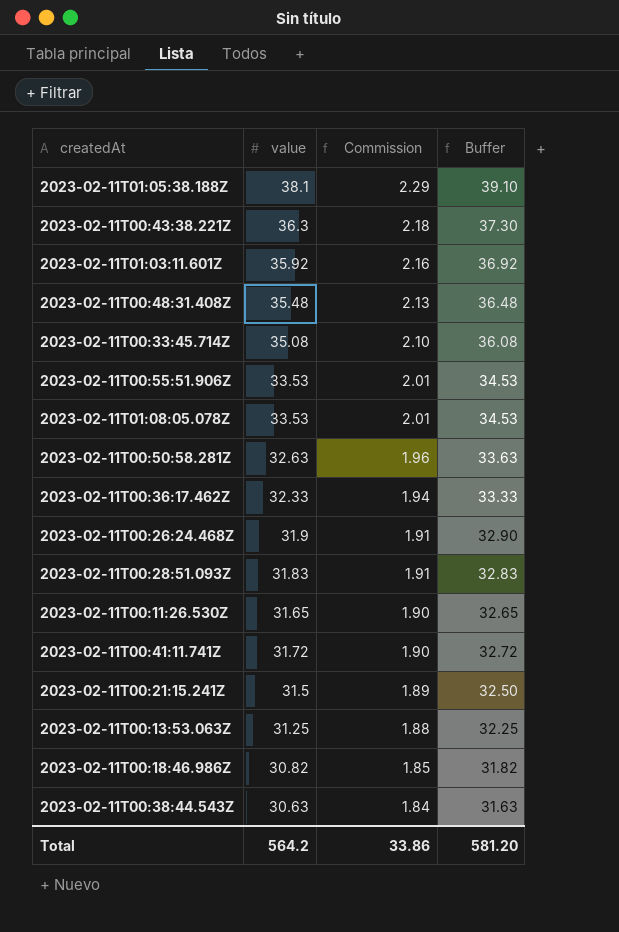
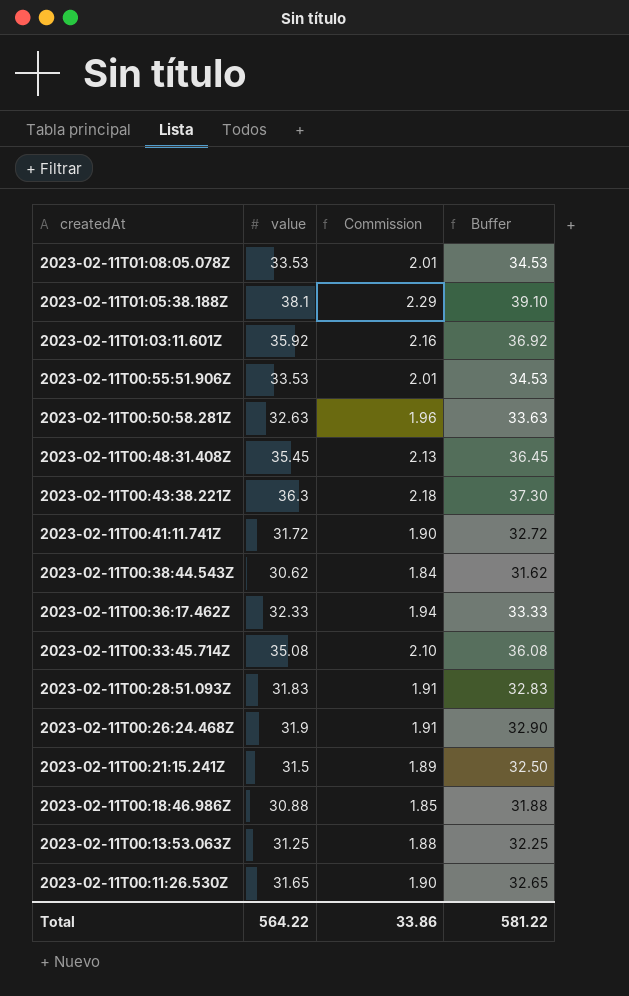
row order: Commission descending -> createdAt descending
2023-02-11T00:48:31.408Z | value: 35.48 -> 35.45
2023-02-11T00:48:31.408Z | Buffer: 36.48 -> 36.45
2023-02-11T00:38:44.543Z | value: 30.63 -> 30.62
2023-02-11T00:38:44.543Z | Buffer: 31.63 -> 31.62
2023-02-11T00:18:46.986Z | value: 30.82 -> 30.88
2023-02-11T00:18:46.986Z | Buffer: 31.82 -> 31.88
Total | value: 564.2 -> 564.22
Total | Buffer: 581.20 -> 581.22

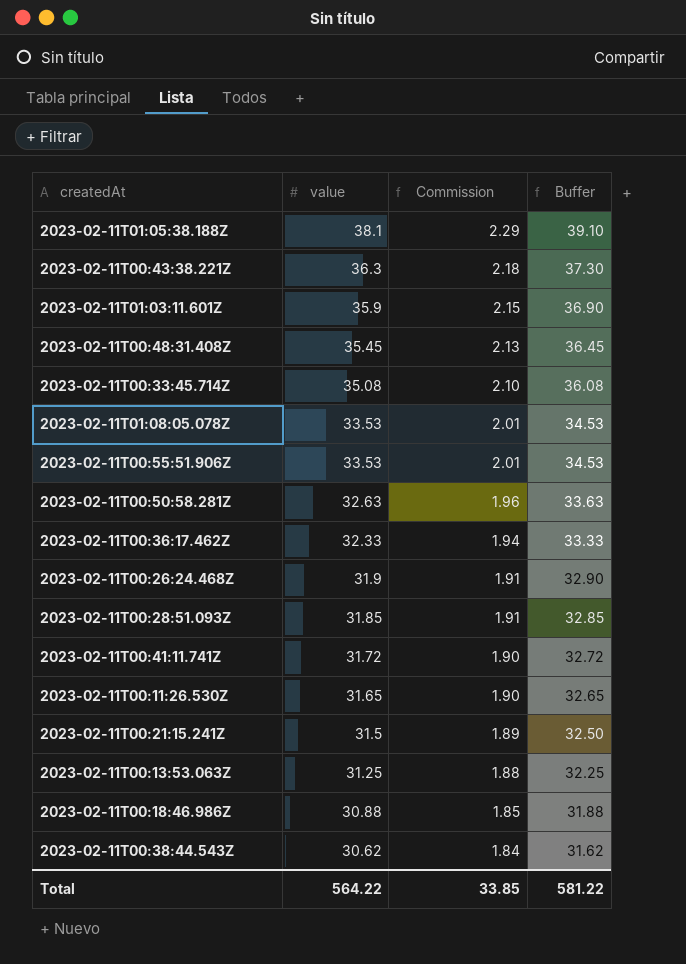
row order: createdAt descending -> value descending
2023-02-11T01:03:11.601Z | value: 35.92 -> 35.9
2023-02-11T01:03:11.601Z | Commission: 2.16 -> 2.15
2023-02-11T01:03:11.601Z | Buffer: 36.92 -> 36.90
2023-02-11T00:28:51.093Z | value: 31.83 -> 31.85
2023-02-11T00:28:51.093Z | Buffer: 32.83 -> 32.85
Total | Commission: 33.86 -> 33.85

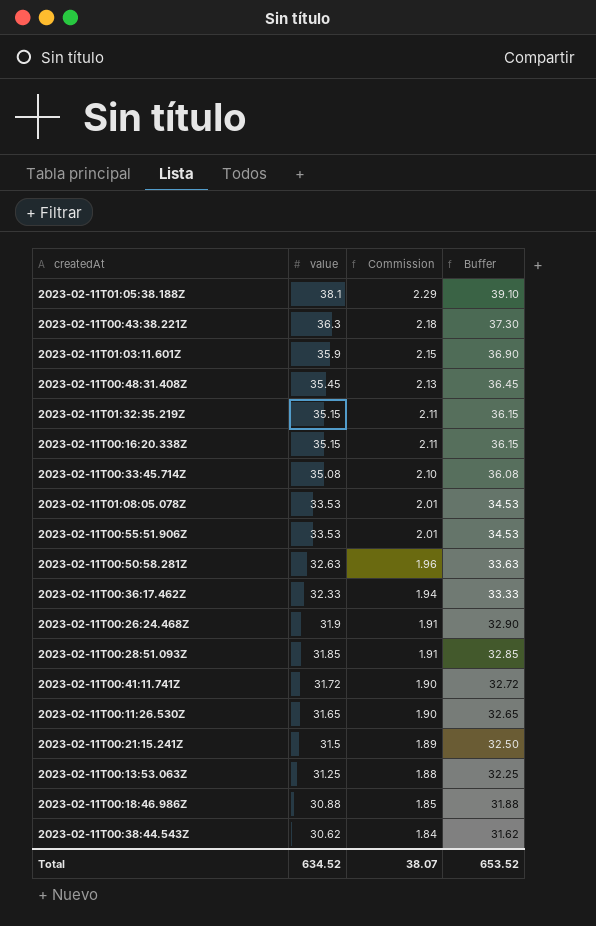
row 2023-02-11T01:32:35.219Z: none -> 35.15 | 2.11 | 36.15
row 2023-02-11T00:16:20.338Z: none -> 35.15 | 2.11 | 36.15
Total | value: 564.22 -> 634.52
Total | Commission: 33.85 -> 38.07
Total | Buffer: 581.22 -> 653.52

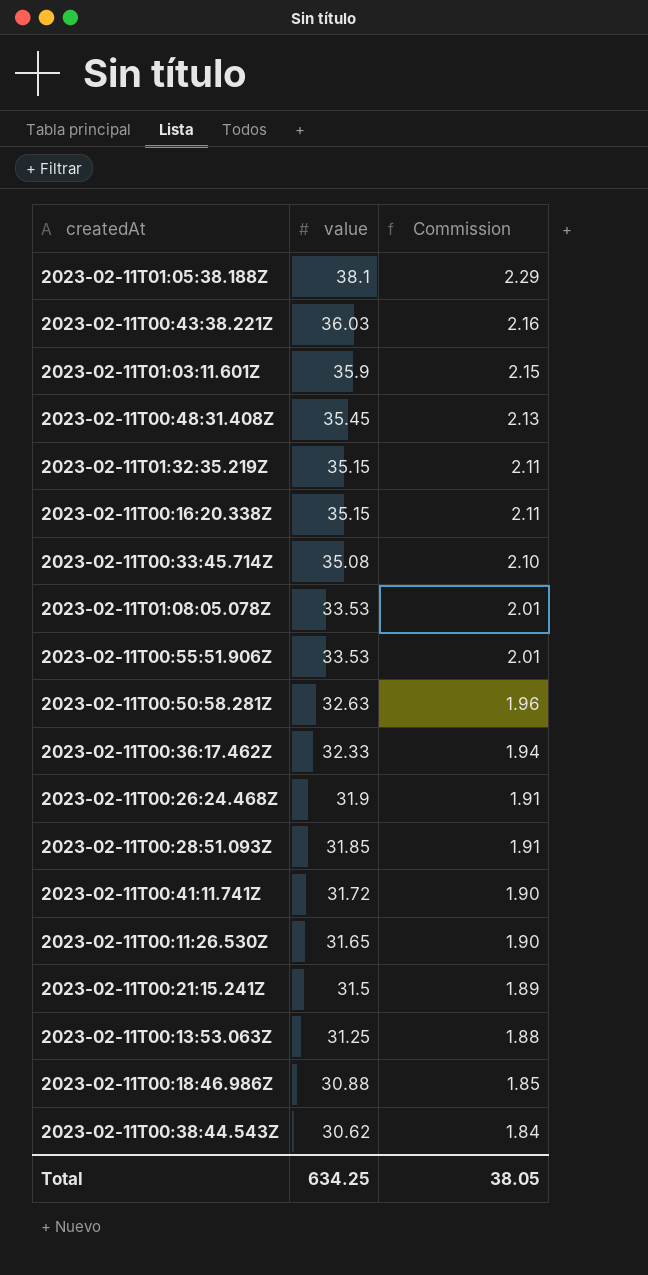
column Buffer | formula: [value] + 1 -> none
2023-02-11T00:43:38.221Z | value: 36.3 -> 36.03
2023-02-11T00:43:38.221Z | Commission: 2.18 -> 2.16
Total | value: 634.52 -> 634.25
Total | Commission: 38.07 -> 38.05

